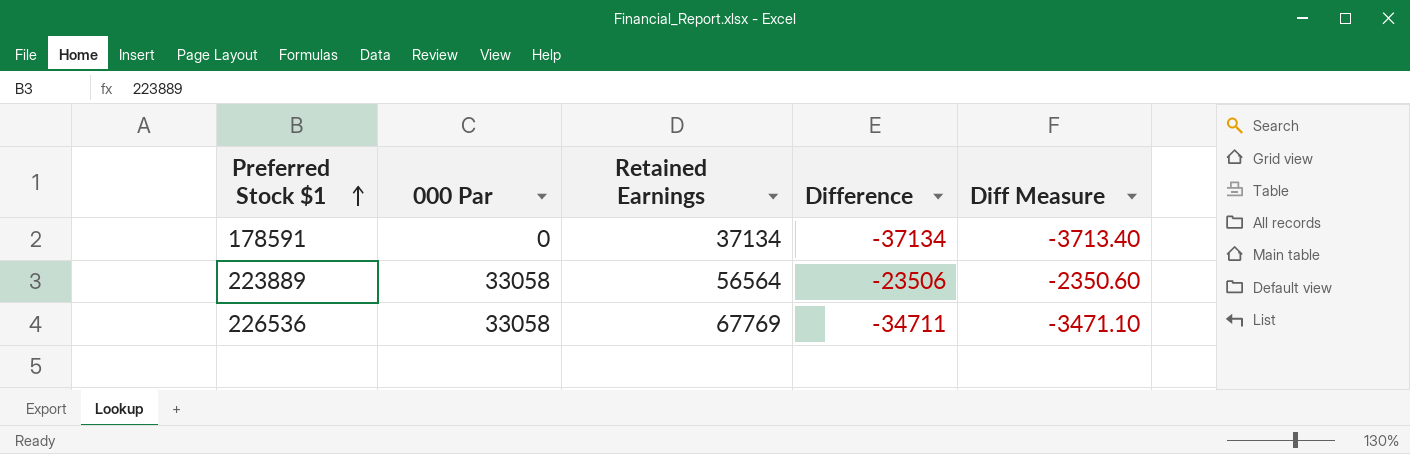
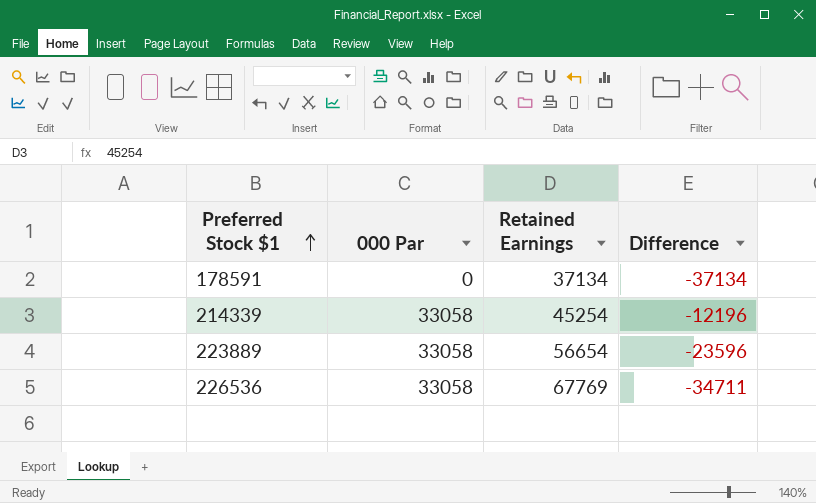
column Diff Measure | formula: [Difference] * 0.1 -> none
row 214339: none -> 33058 | 45254 | -12196
223889 | Retained Earnings: 56564 -> 56654
223889 | Difference: -23506 -> -23596

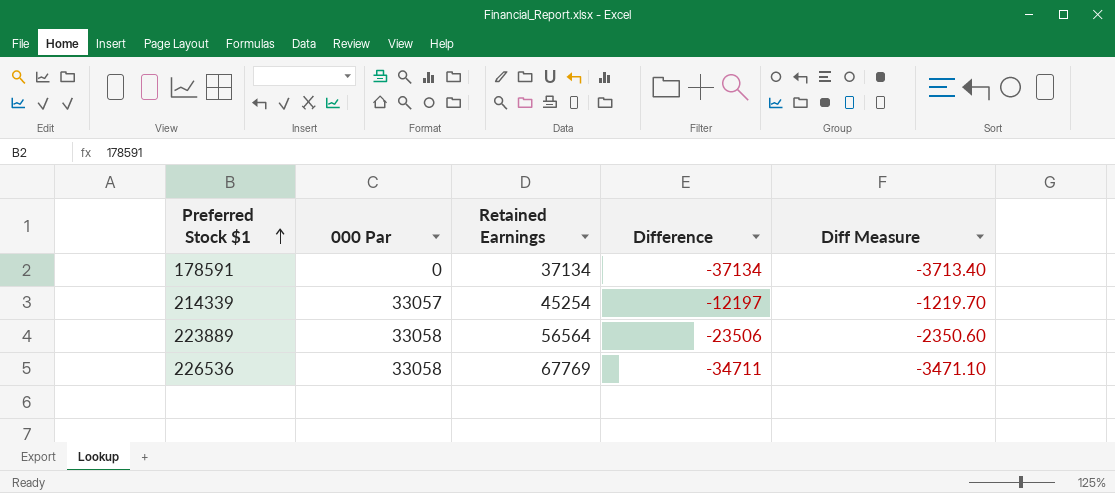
column Diff Measure | formula: none -> [Difference] * 0.1
214339 | 000 Par: 33058 -> 33057
214339 | Difference: -12196 -> -12197
223889 | Retained Earnings: 56654 -> 56564
223889 | Difference: -23596 -> -23506

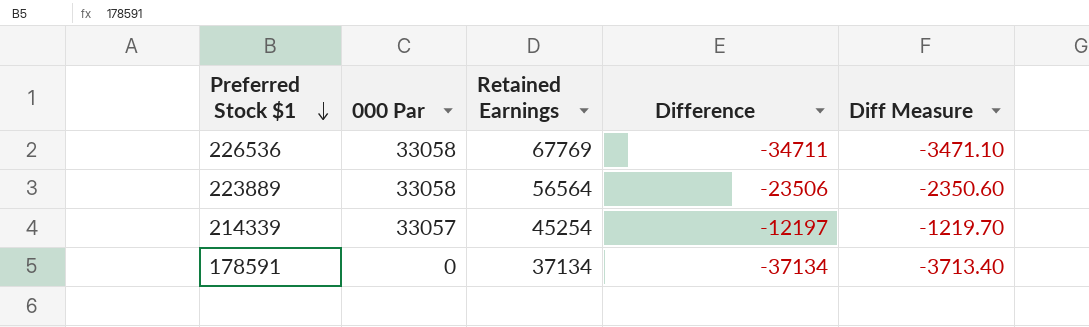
row order: Preferred Stock $1 ascending -> Preferred Stock $1 descending

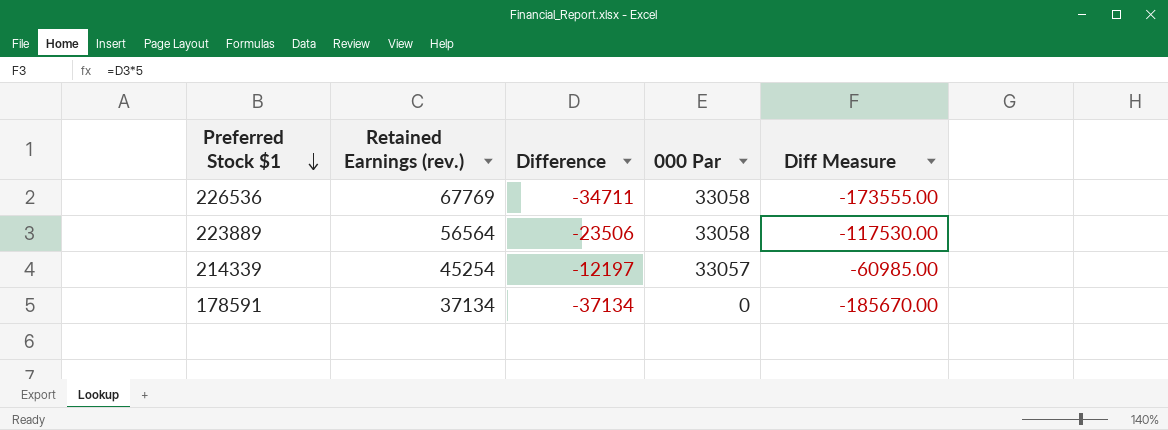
column name: Retained Earnings -> Retained Earnings (rev.)
column 000 Par | position: 2 -> 4
column Diff Measure | formula: [Difference] * 0.1 -> [Difference] * 5

